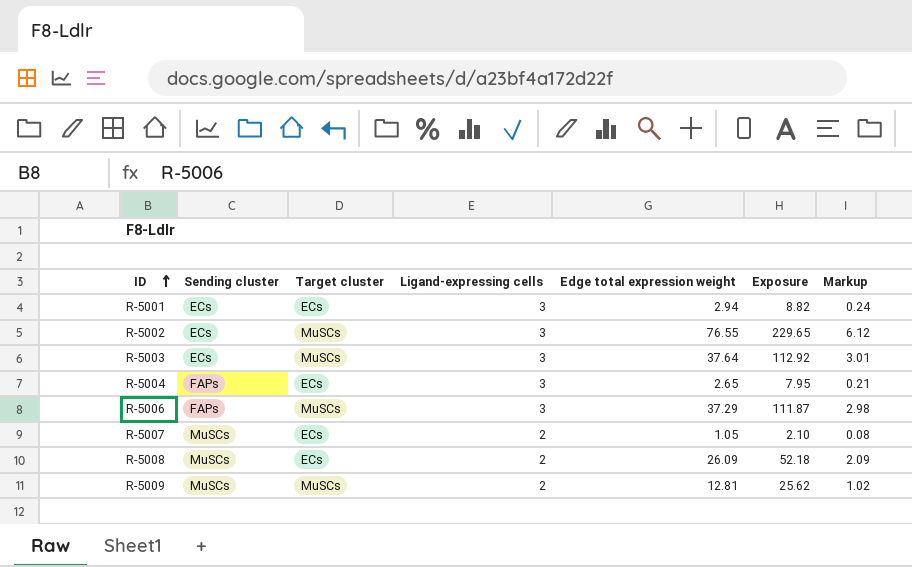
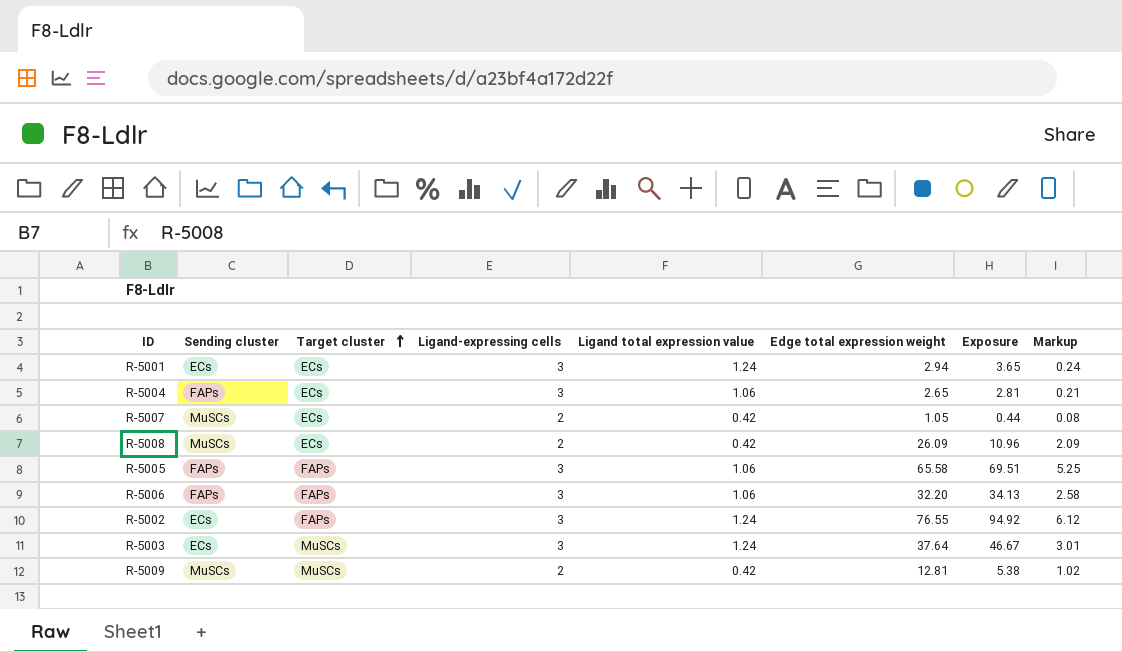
row order: ID ascending -> Target cluster ascending
column Ligand total expression value | position: none -> 5
column Exposure | formula: [Ligand-expressing cells] * [Edge total expression weight] -> [Ligand total expression value] * [Edge total expression weight]
row R-5005: none -> FAPs | FAPs | 3 | 1.06 | 65.58 | 69.51 | 5.25
R-5006 | Target cluster: MuSCs -> FAPs
R-5006 | Edge total expression weight: 37.29 -> 32.20
R-5006 | Markup: 2.98 -> 2.58
R-5002 | Target cluster: MuSCs -> FAPs

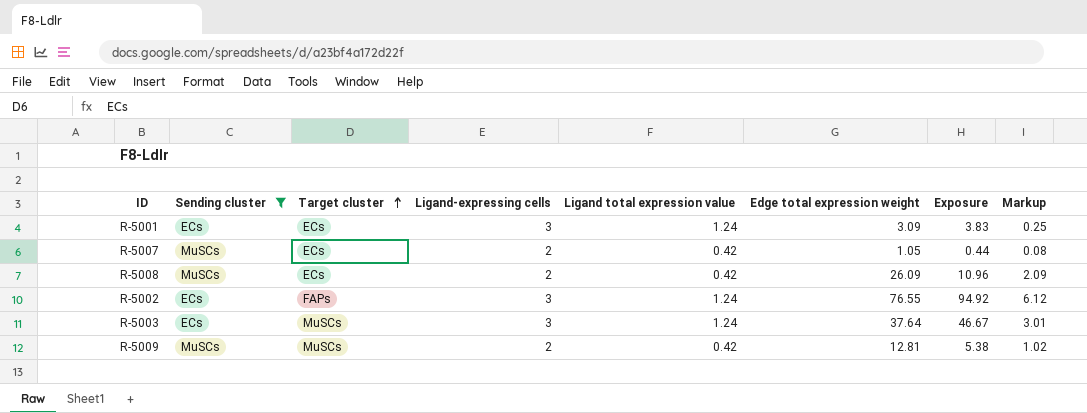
filter: none -> Sending cluster != FAPs
R-5001 | Edge total expression weight: 2.94 -> 3.09
R-5001 | Exposure: 3.65 -> 3.83
R-5001 | Markup: 0.24 -> 0.25

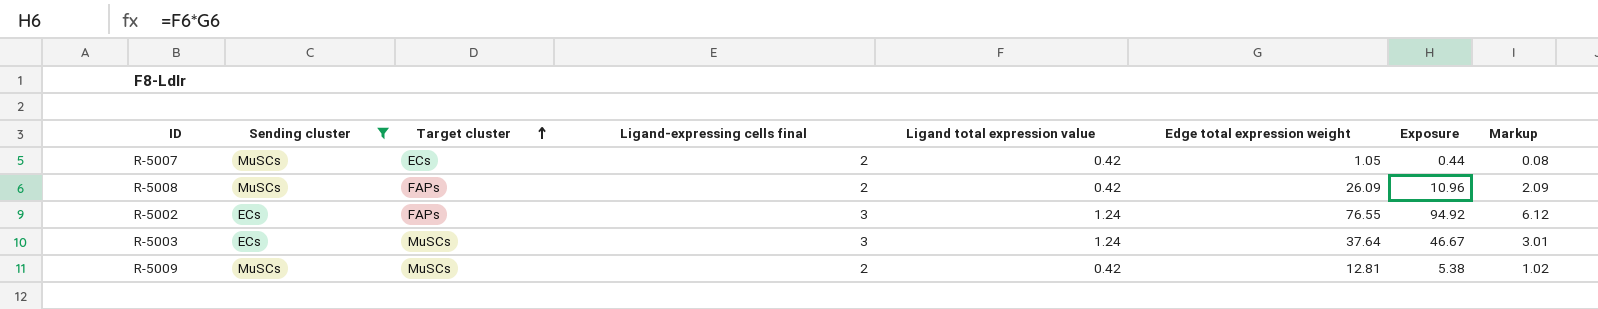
column name: Ligand-expressing cells -> Ligand-expressing cells final
row R-5001: ECs | ECs | 3 | 1.24 | 3.09 | 3.83 | 0.25 -> none
R-5008 | Target cluster: ECs -> FAPs

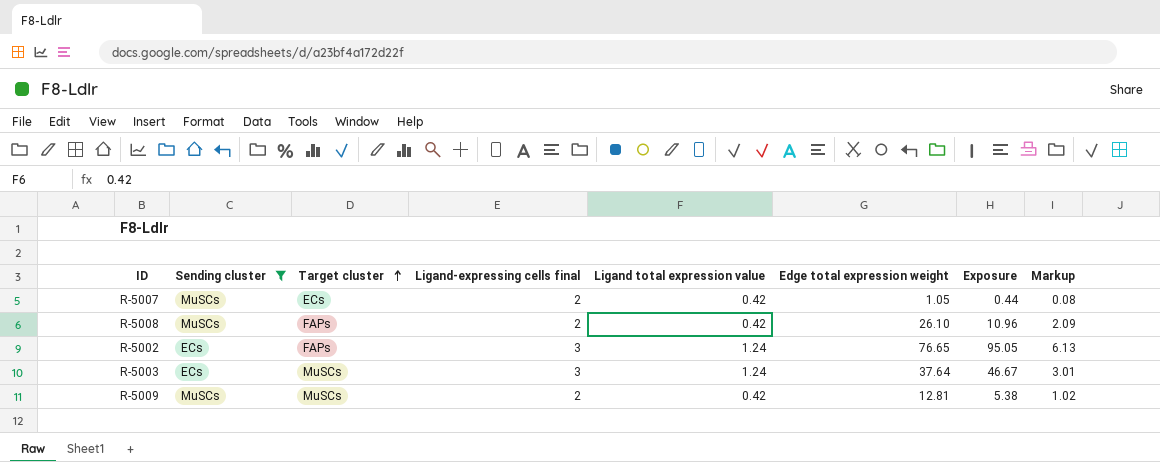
R-5008 | Edge total expression weight: 26.09 -> 26.10
R-5002 | Edge total expression weight: 76.55 -> 76.65
R-5002 | Exposure: 94.92 -> 95.05
R-5002 | Markup: 6.12 -> 6.13

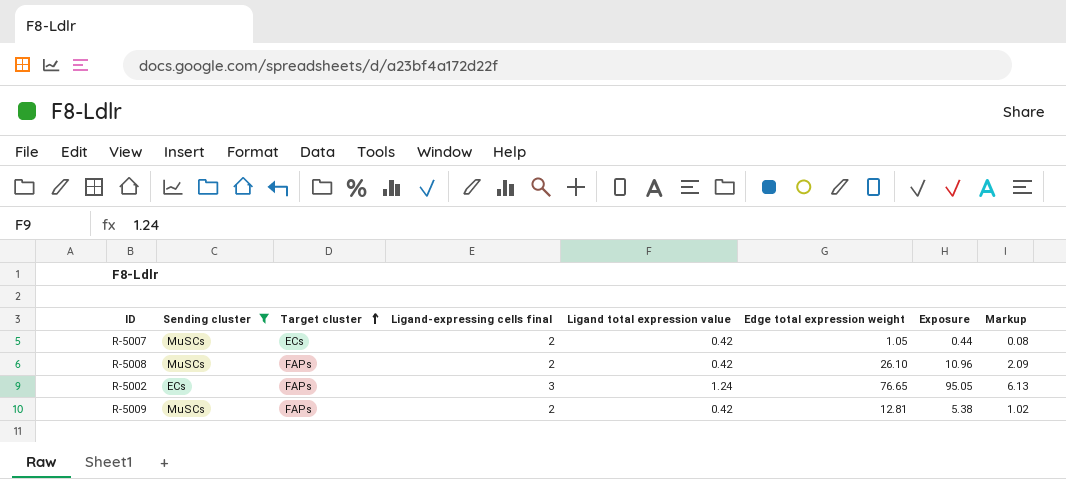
row R-5003: ECs | MuSCs | 3 | 1.24 | 37.64 | 46.67 | 3.01 -> none
R-5009 | Target cluster: MuSCs -> FAPs

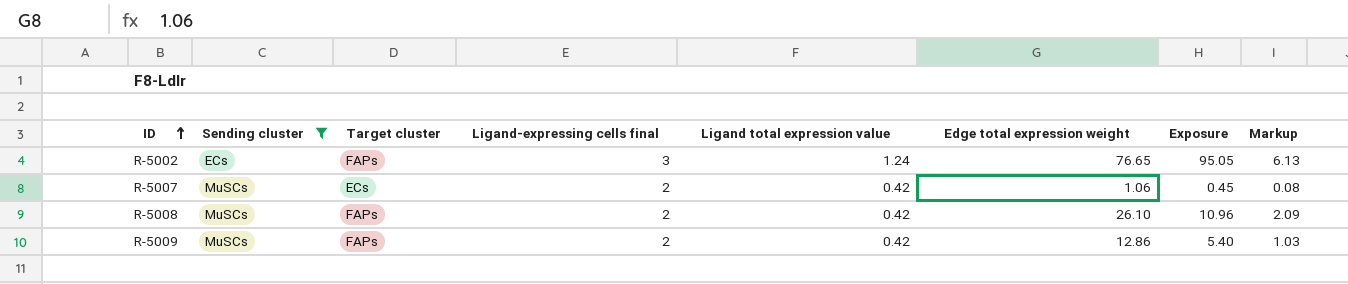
row order: Target cluster ascending -> ID ascending
R-5007 | Edge total expression weight: 1.05 -> 1.06
R-5007 | Exposure: 0.44 -> 0.45
R-5009 | Edge total expression weight: 12.81 -> 12.86
R-5009 | Exposure: 5.38 -> 5.40
R-5009 | Markup: 1.02 -> 1.03

